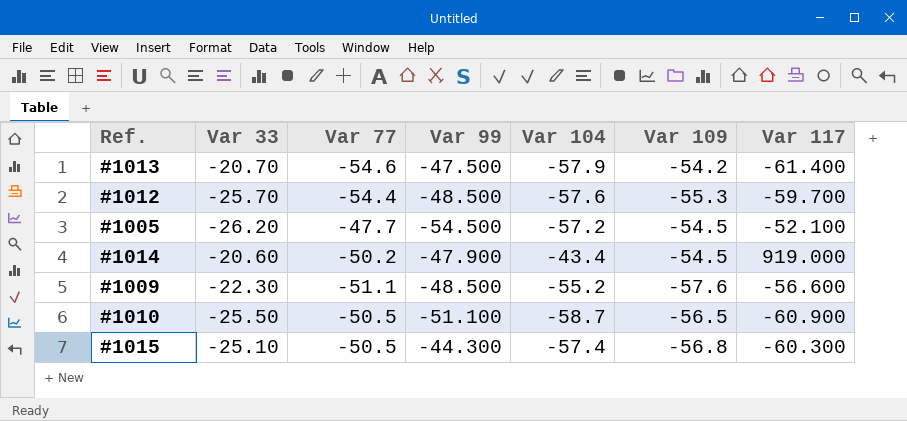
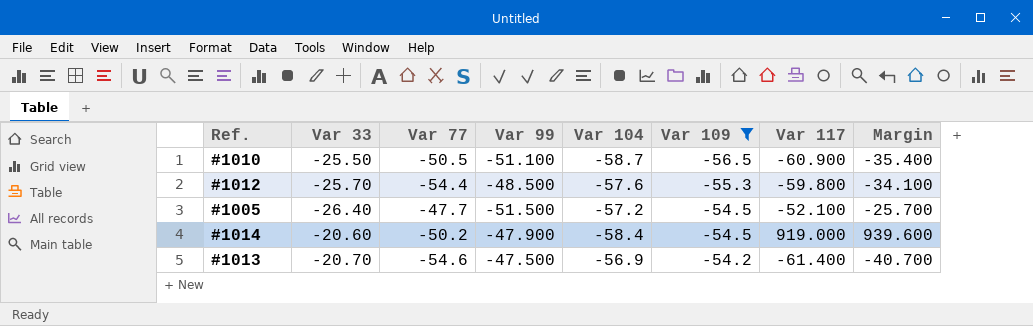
filter: none -> Var 109 >= -56.5
row order: none -> Var 109 ascending
column Margin | formula: none -> [Var 117] - [Var 33]
#1012 | Var 117: -59.700 -> -59.800
#1005 | Var 33: -26.20 -> -26.40
#1005 | Var 99: -54.500 -> -51.500
#1014 | Var 104: -43.4 -> -58.4
#1013 | Var 104: -57.9 -> -56.9

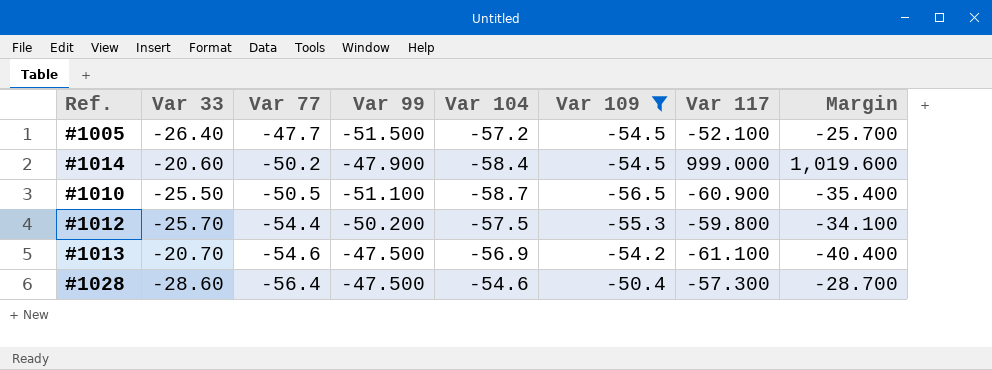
row order: Var 109 ascending -> Var 77 descending
#1014 | Var 117: 919.000 -> 999.000
#1014 | Margin: 939.600 -> 1,019.600
#1012 | Var 99: -48.500 -> -50.200
#1012 | Var 104: -57.6 -> -57.5
#1013 | Var 117: -61.400 -> -61.100
#1013 | Margin: -40.700 -> -40.400
row #1028: none -> -28.60 | -56.4 | -47.500 | -54.6 | -50.4 | -57.300 | -28.700

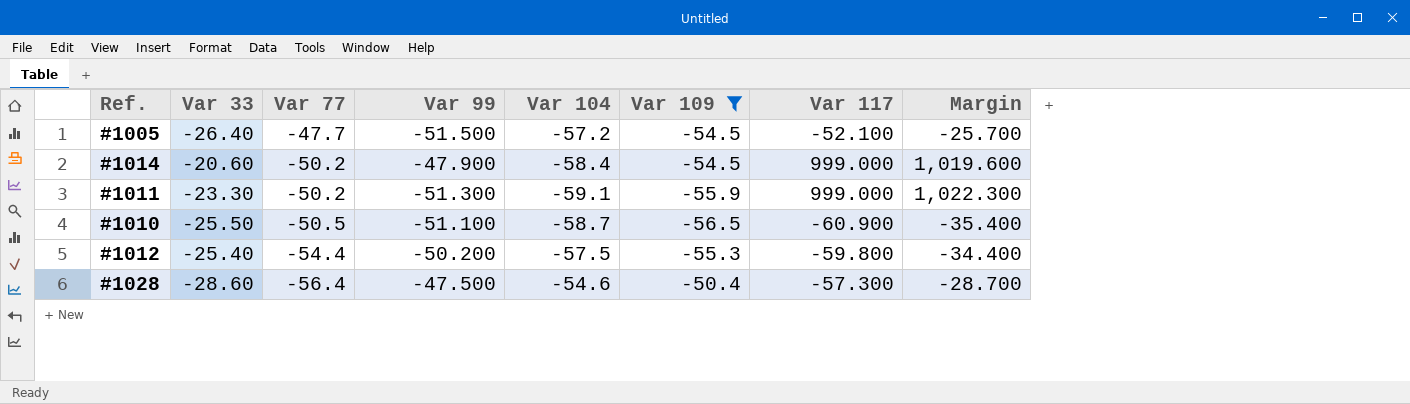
row #1013: -20.70 | -54.6 | -47.500 | -56.9 | -54.2 | -61.100 | -40.400 -> none
row #1011: none -> -23.30 | -50.2 | -51.300 | -59.1 | -55.9 | 999.000 | 1,022.300
#1012 | Var 33: -25.70 -> -25.40
#1012 | Margin: -34.100 -> -34.400

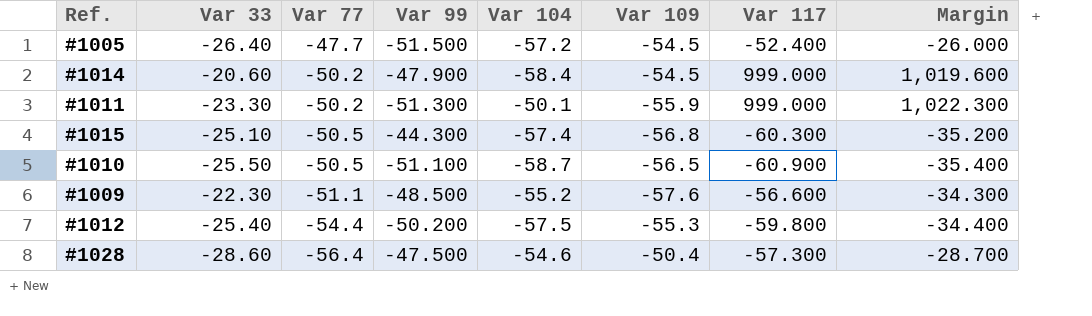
filter: Var 109 >= -56.5 -> none
#1005 | Var 117: -52.100 -> -52.400
#1005 | Margin: -25.700 -> -26.000
#1011 | Var 104: -59.1 -> -50.1

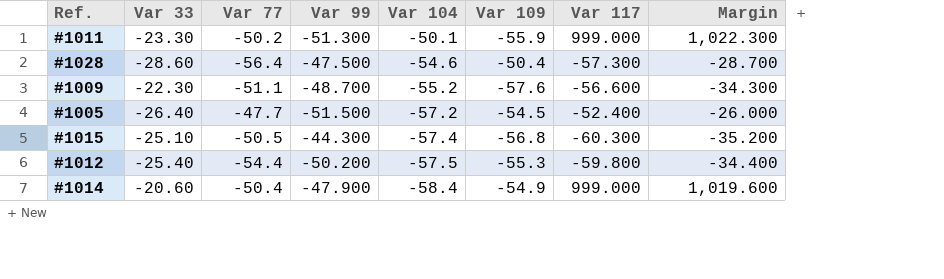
row order: Var 77 descending -> Var 104 descending
row #1010: -25.50 | -50.5 | -51.100 | -58.7 | -56.5 | -60.900 | -35.400 -> none
#1009 | Var 99: -48.500 -> -48.700
#1014 | Var 77: -50.2 -> -50.4
#1014 | Var 109: -54.5 -> -54.9

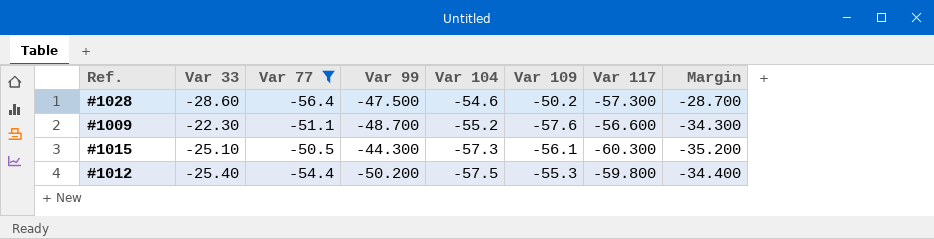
filter: none -> Var 77 <= -50.5
#1028 | Var 109: -50.4 -> -50.2
#1015 | Var 104: -57.4 -> -57.3
#1015 | Var 109: -56.8 -> -56.1

